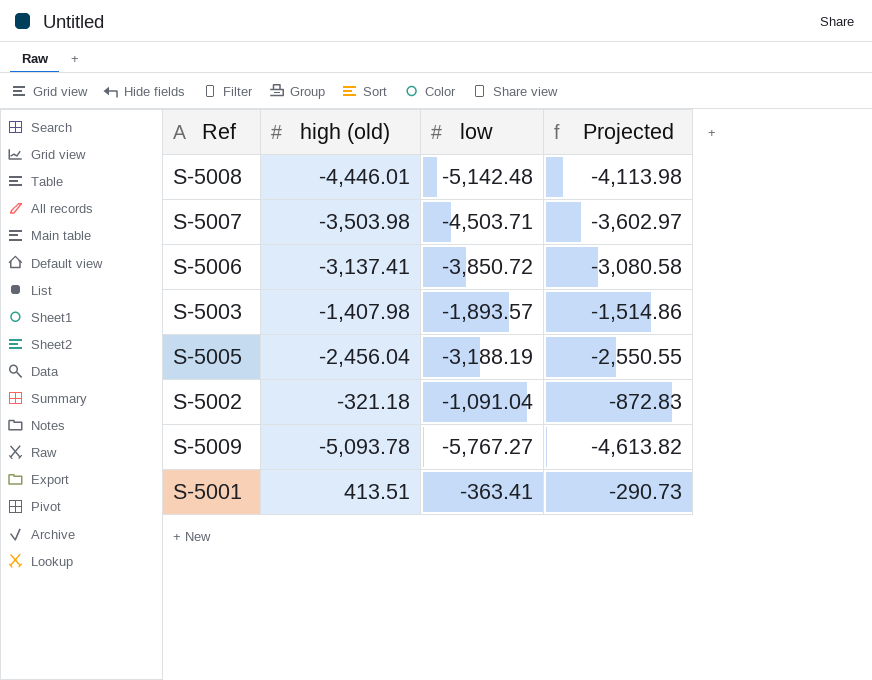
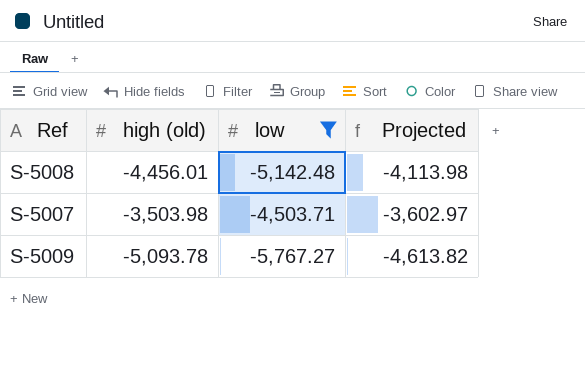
filter: none -> low <= -4,503.71
S-5008 | high (old): -4,446.01 -> -4,456.01

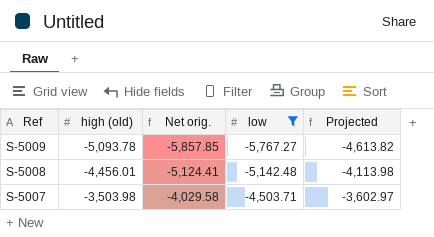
row order: none -> Ref descending
column Net orig. | formula: none -> [high (old)] * 1.15

